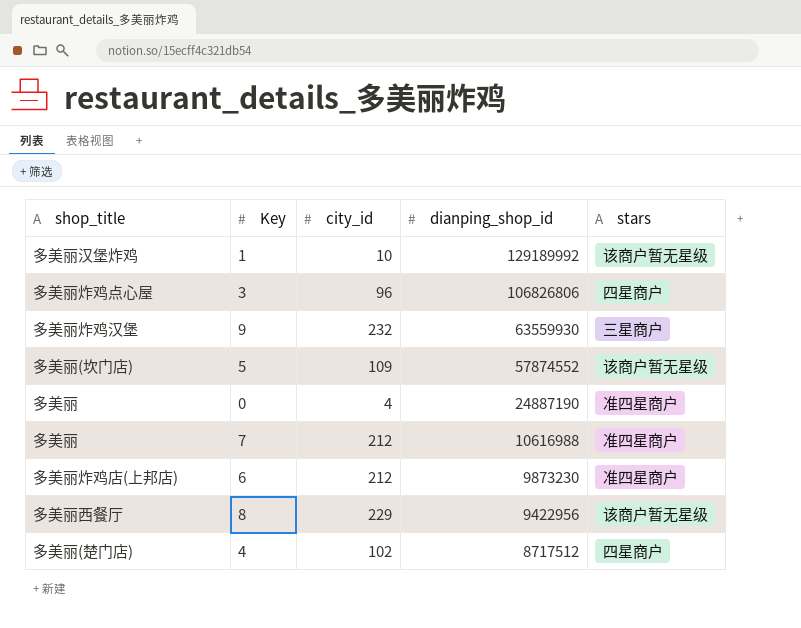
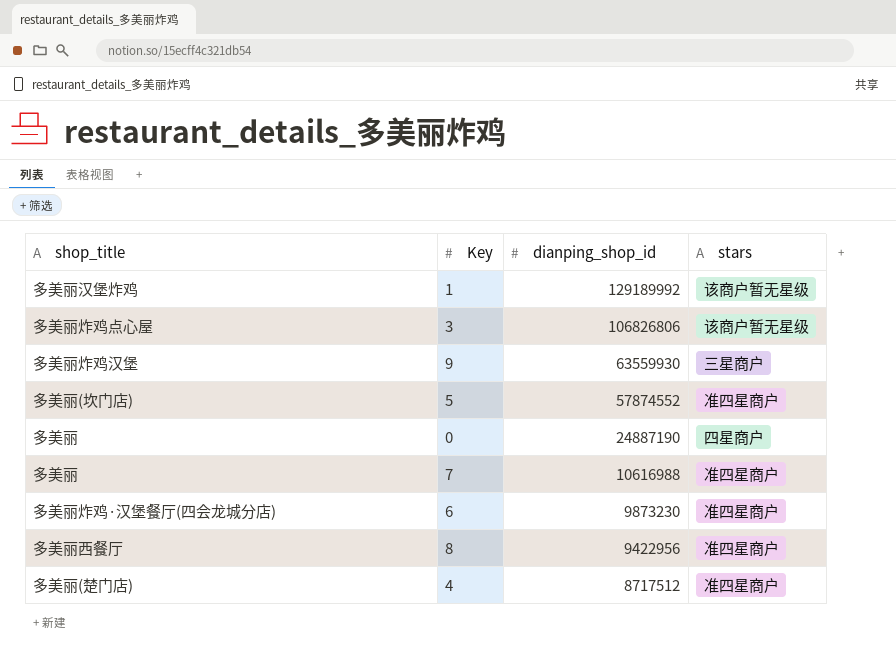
column city_id | position: 3 -> none
3 | stars: 四星商户 -> 该商户暂无星级
5 | stars: 该商户暂无星级 -> 准四星商户
0 | stars: 准四星商户 -> 四星商户
6 | shop_title: 多美丽炸鸡店(上邦店) -> 多美丽炸鸡·汉堡餐厅(四会龙城分店)
8 | stars: 该商户暂无星级 -> 准四星商户
4 | stars: 四星商户 -> 准四星商户

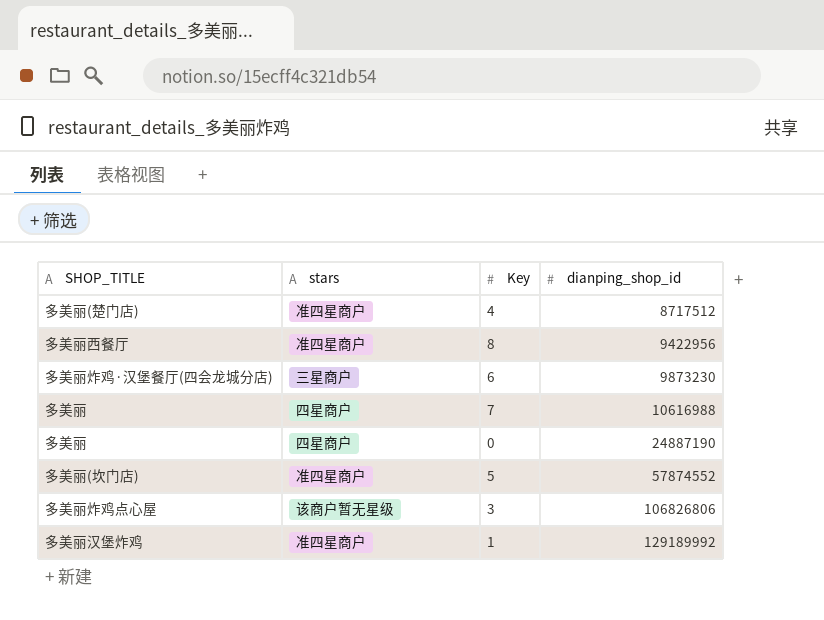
row order: dianping_shop_id descending -> dianping_shop_id ascending
column name: shop_title -> SHOP_TITLE
column stars | position: 4 -> 2
row 9: 多美丽炸鸡汉堡 | 63559930 | 三星商户 -> none
6 | stars: 准四星商户 -> 三星商户
7 | stars: 准四星商户 -> 四星商户
1 | stars: 该商户暂无星级 -> 准四星商户

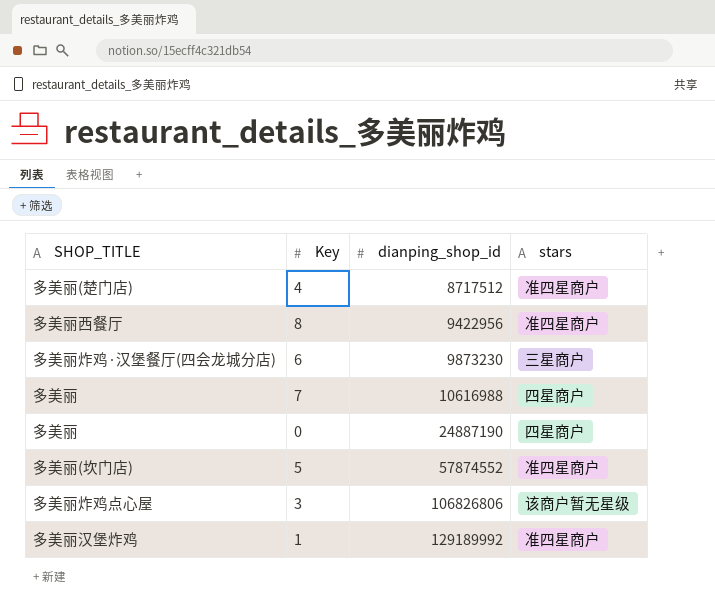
column stars | position: 2 -> 4

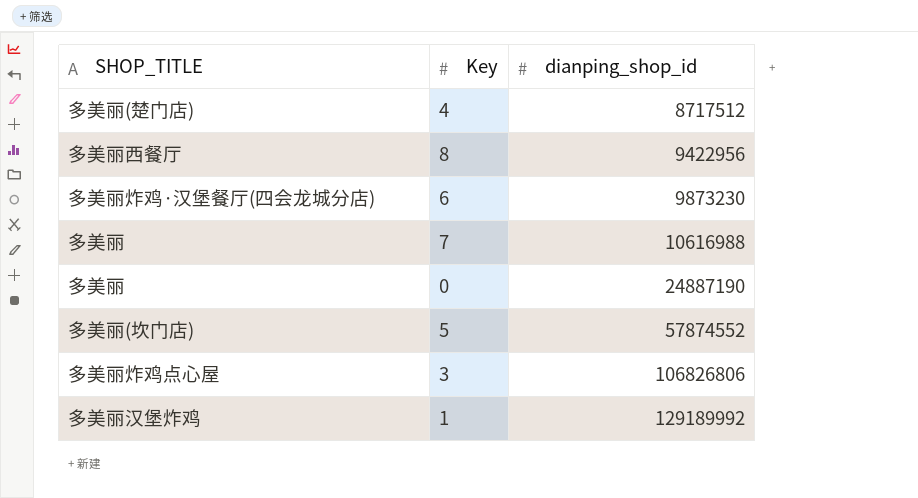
column stars | position: 4 -> none

